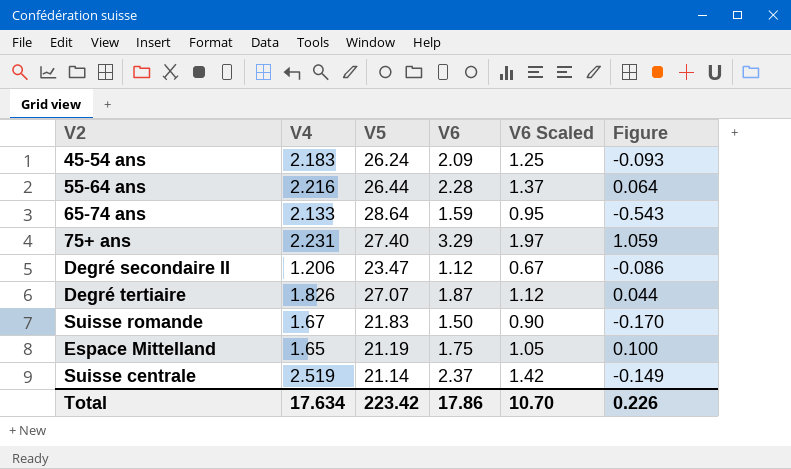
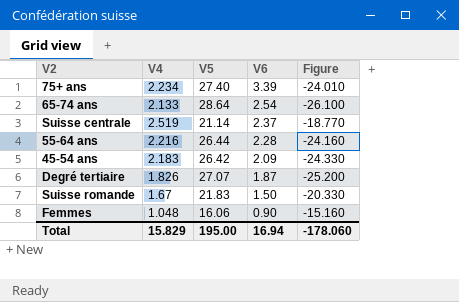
row order: none -> V6 descending
column V6 Scaled | formula: [V6] * 0.6 -> none
column Figure | formula: [V6] - [V4] -> [V6] - [V5]
row Degré secondaire II: 1.206 | 23.47 | 1.12 | 0.67 | -0.086 -> none
row Espace Mittelland: 1.65 | 21.19 | 1.75 | 1.05 | 0.100 -> none
75+ ans | V4: 2.231 -> 2.234
75+ ans | V6: 3.29 -> 3.39
65-74 ans | V6: 1.59 -> 2.54
45-54 ans | V5: 26.24 -> 26.42
row Femmes: none -> 1.048 | 16.06 | 0.90 | -15.160
Total | V4: 17.634 -> 15.829
Total | V5: 223.42 -> 195.00
Total | V6: 17.86 -> 16.94
Total | Figure: 0.226 -> -178.060

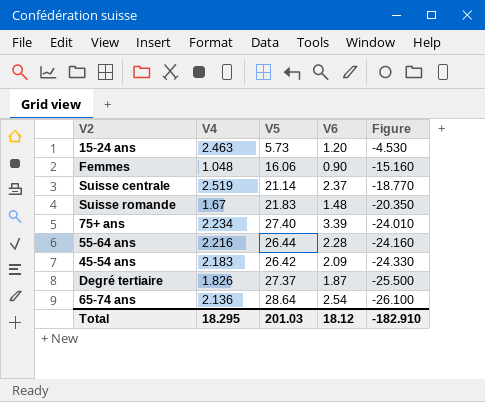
row order: V6 descending -> Figure descending
row 15-24 ans: none -> 2.463 | 5.73 | 1.20 | -4.530
Suisse romande | V6: 1.50 -> 1.48
Suisse romande | Figure: -20.330 -> -20.350
Degré tertiaire | V5: 27.07 -> 27.37
Degré tertiaire | Figure: -25.200 -> -25.500
65-74 ans | V4: 2.133 -> 2.136
Total | V4: 15.829 -> 18.295
Total | V5: 195.00 -> 201.03
Total | V6: 16.94 -> 18.12
Total | Figure: -178.060 -> -182.910

